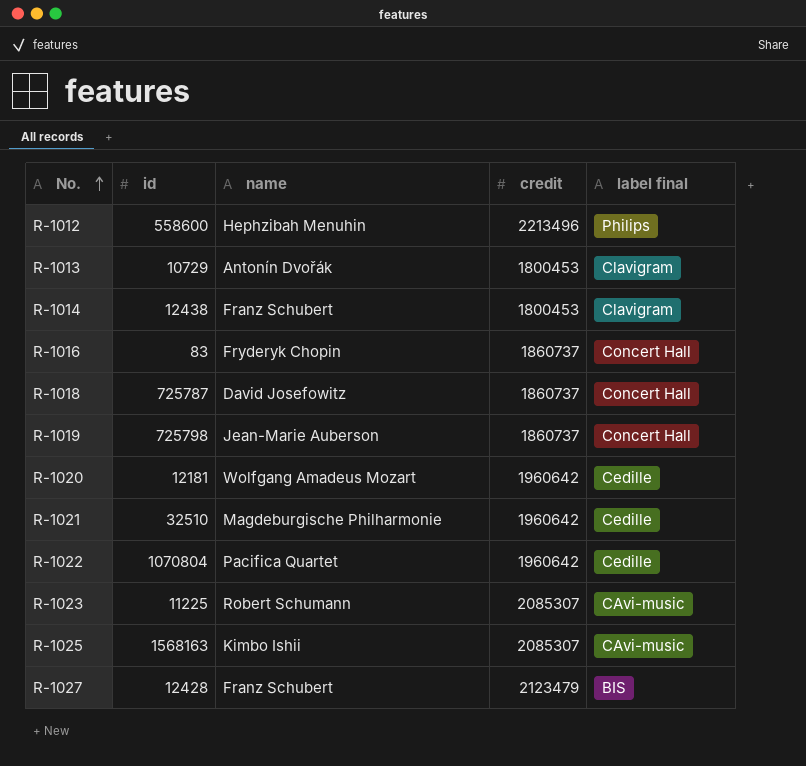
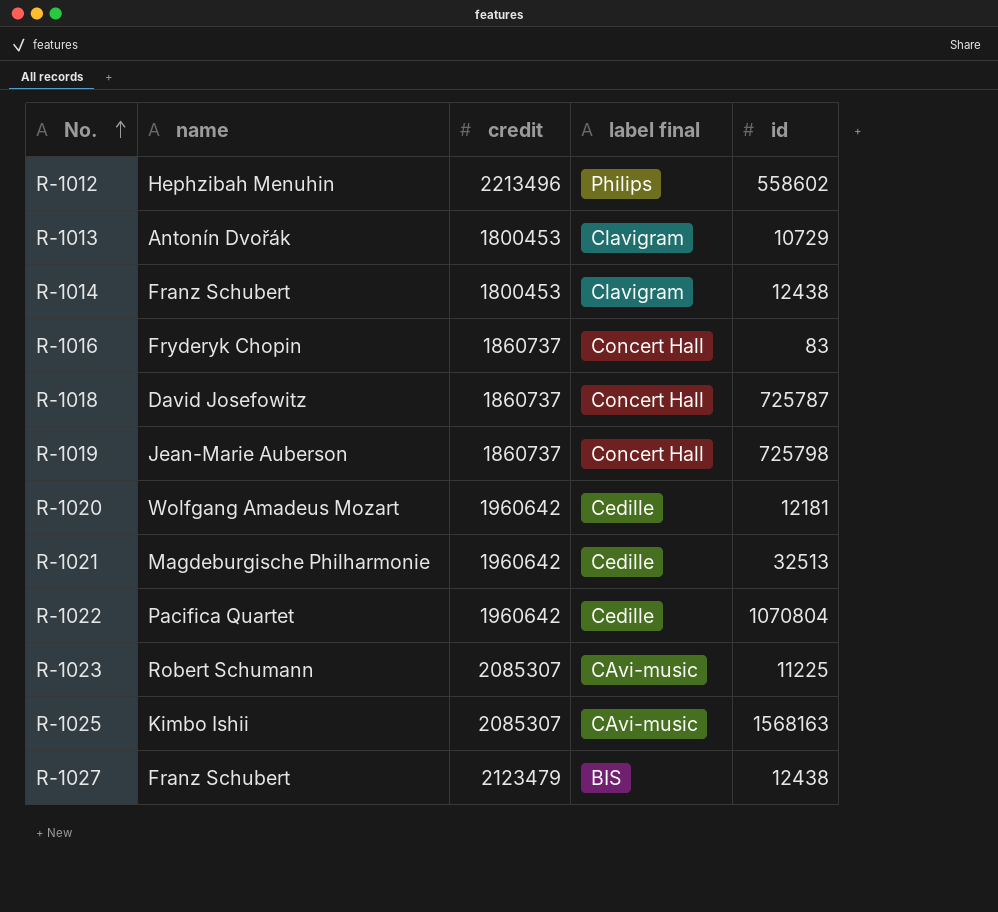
column id | position: 2 -> 5
R-1012 | id: 558600 -> 558602
R-1021 | id: 32510 -> 32513
R-1027 | id: 12428 -> 12438

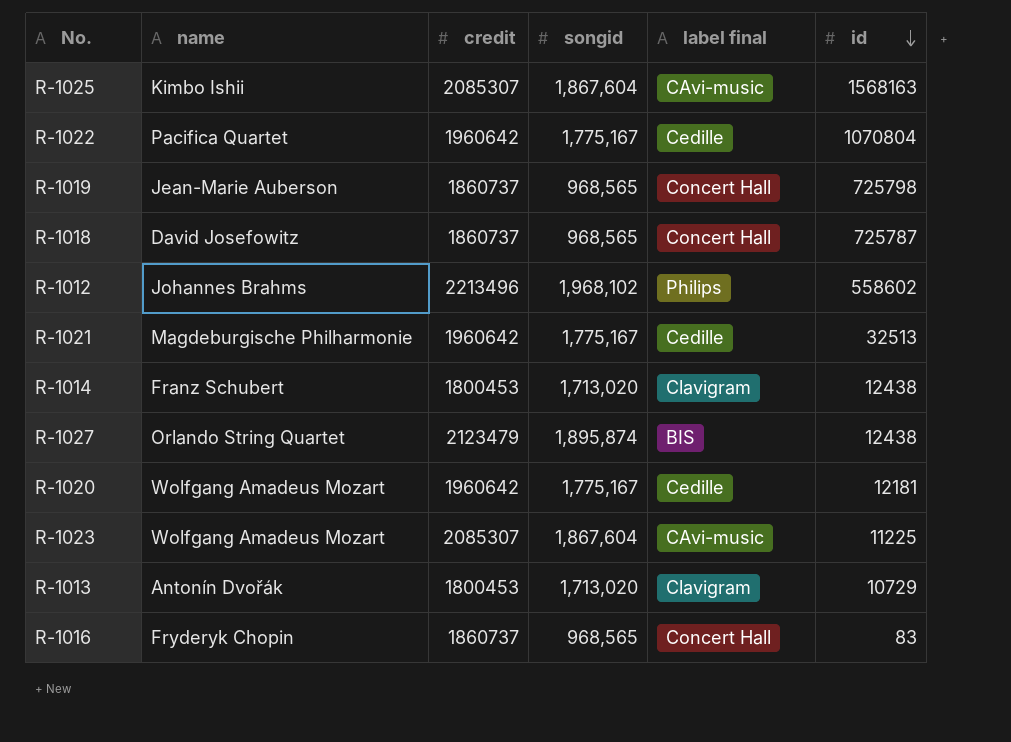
row order: No. ascending -> id descending
column songid | position: none -> 4
R-1012 | name: Hephzibah Menuhin -> Johannes Brahms
R-1027 | name: Franz Schubert -> Orlando String Quartet
R-1023 | name: Robert Schumann -> Wolfgang Amadeus Mozart

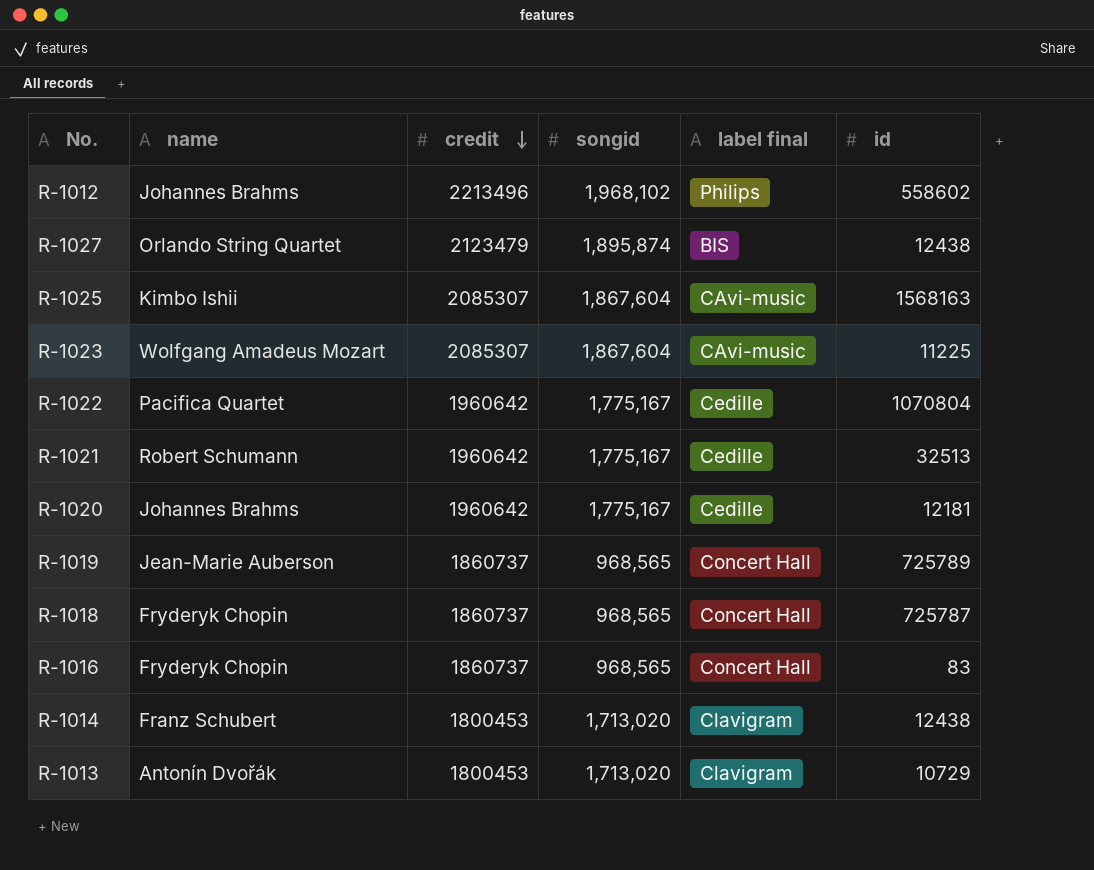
row order: id descending -> credit descending
R-1021 | name: Magdeburgische Philharmonie -> Robert Schumann
R-1020 | name: Wolfgang Amadeus Mozart -> Johannes Brahms
R-1019 | id: 725798 -> 725789
R-1018 | name: David Josefowitz -> Fryderyk Chopin

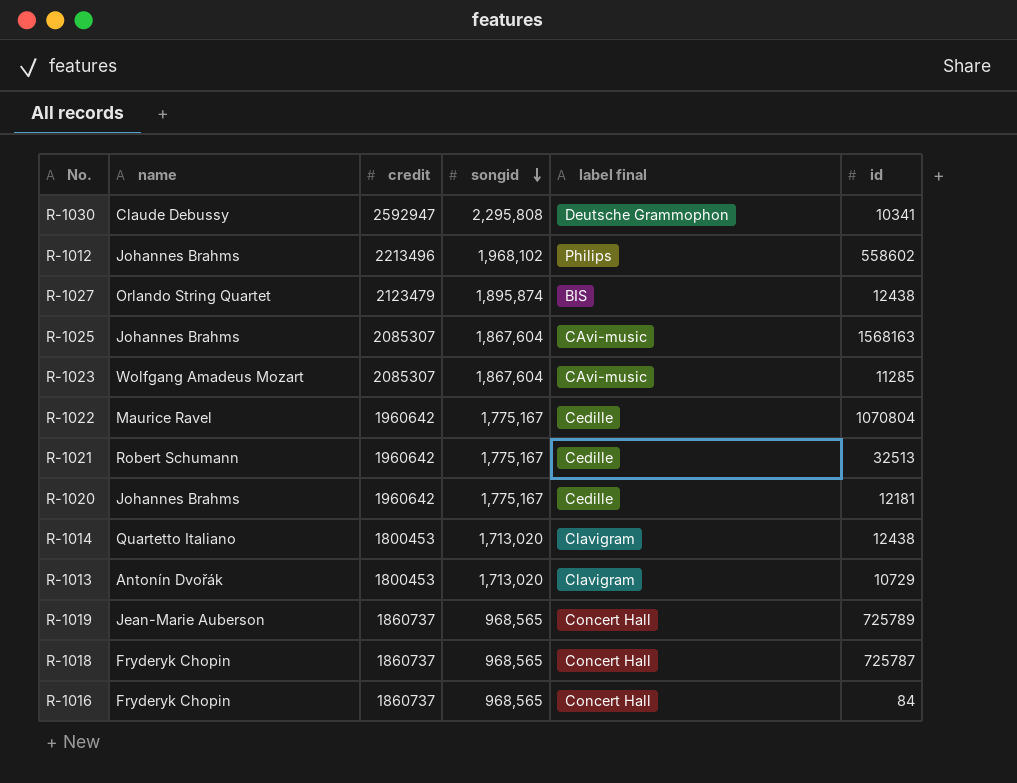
row order: credit descending -> songid descending
row R-1030: none -> Claude Debussy | 2592947 | 2,295,808 | Deutsche Grammophon | 10341
R-1025 | name: Kimbo Ishii -> Johannes Brahms
R-1023 | id: 11225 -> 11285
R-1022 | name: Pacifica Quartet -> Maurice Ravel
R-1014 | name: Franz Schubert -> Quartetto Italiano
R-1016 | id: 83 -> 84

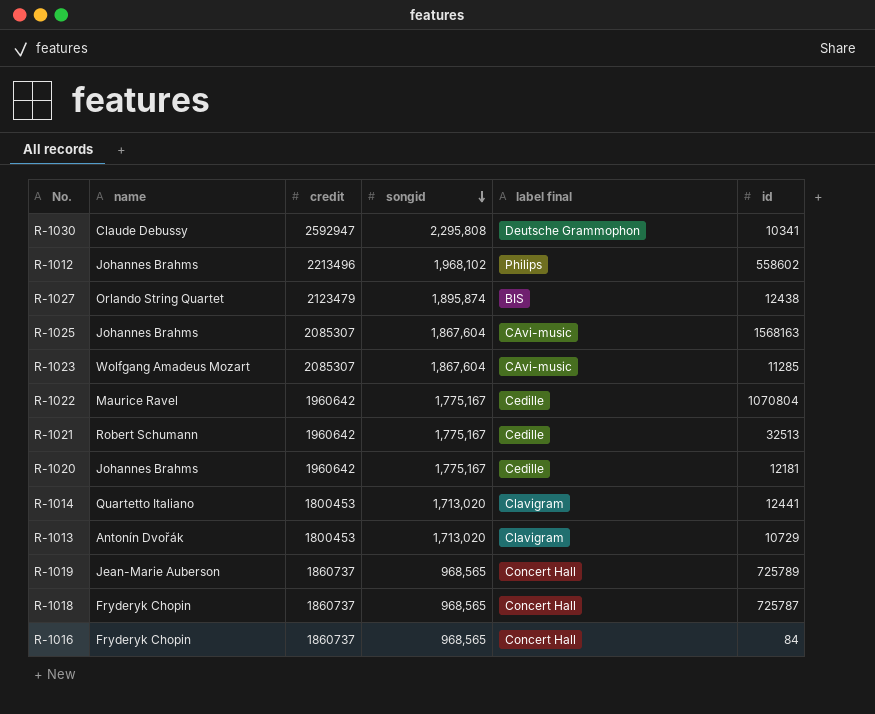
R-1014 | id: 12438 -> 12441

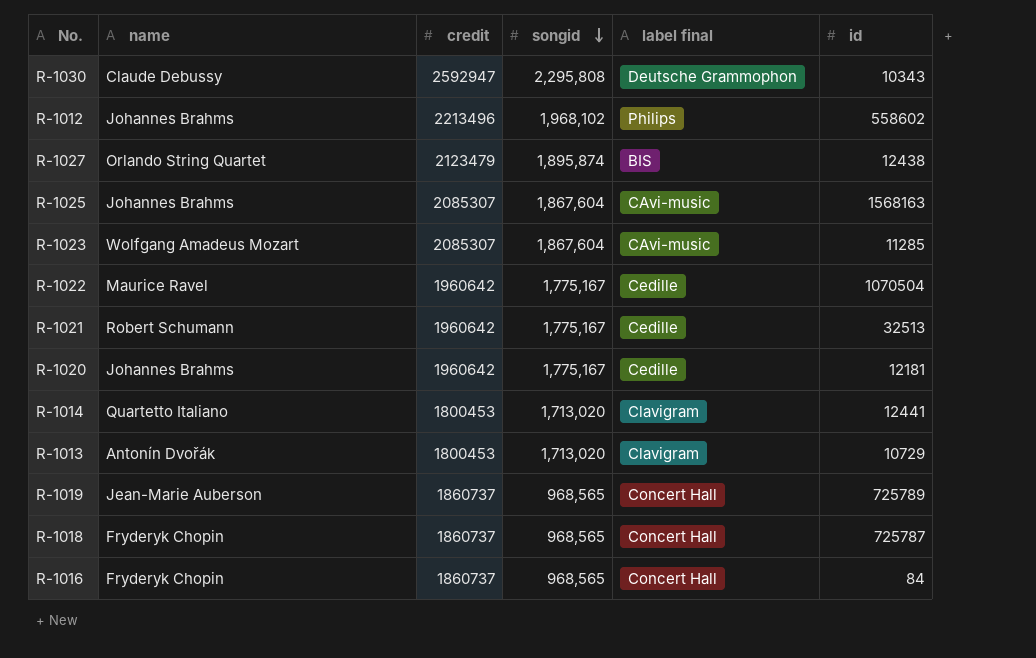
R-1030 | id: 10341 -> 10343
R-1022 | id: 1070804 -> 1070504

